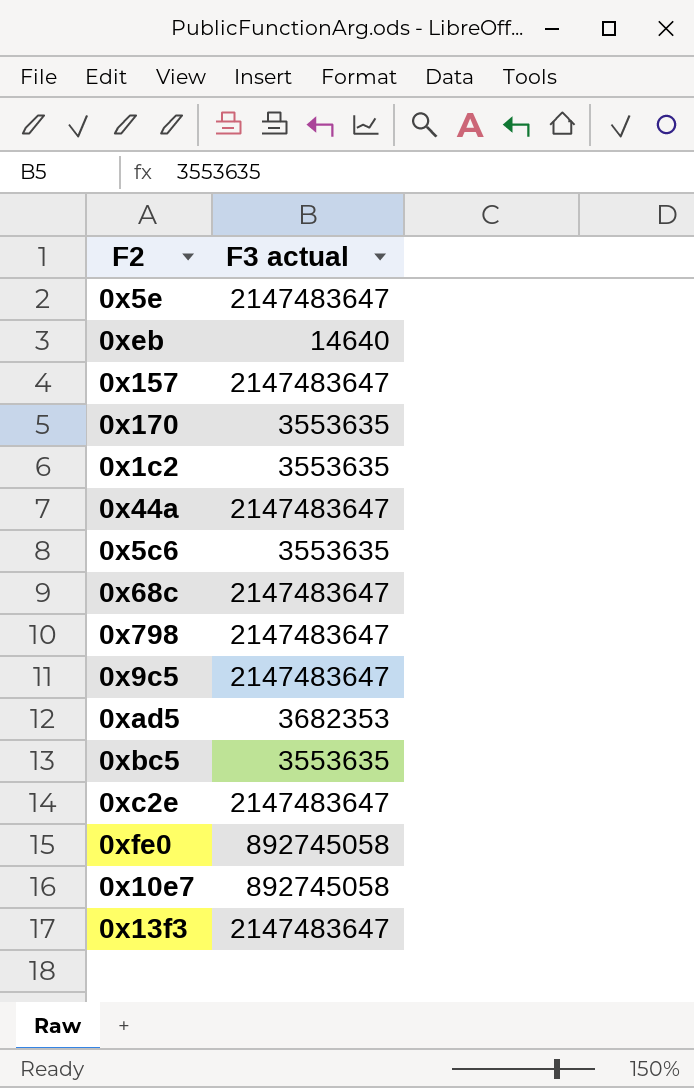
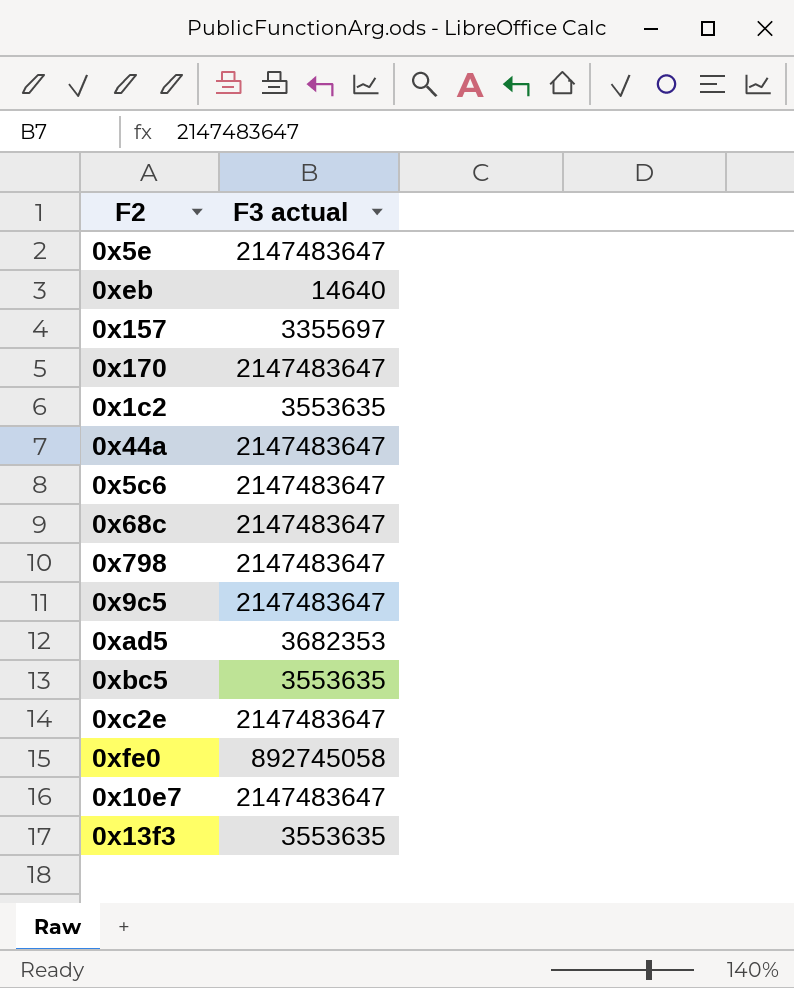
0x157 | F3 actual: 2147483647 -> 3355697
0x170 | F3 actual: 3553635 -> 2147483647
0x5c6 | F3 actual: 3553635 -> 2147483647
0x10e7 | F3 actual: 892745058 -> 2147483647
0x13f3 | F3 actual: 2147483647 -> 3553635

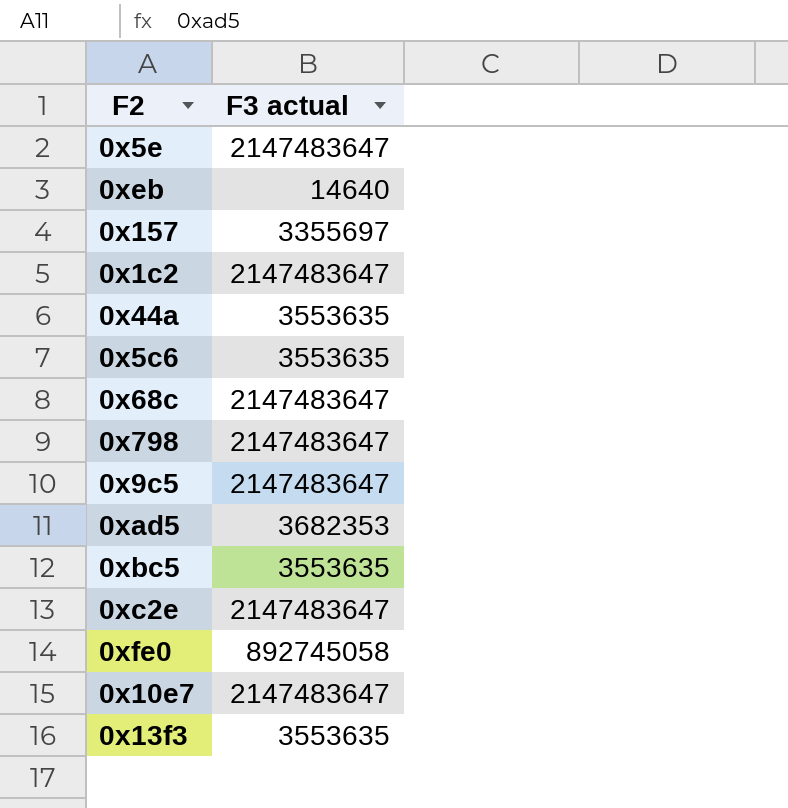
row 0x170: 2147483647 -> none
0x1c2 | F3 actual: 3553635 -> 2147483647
0x44a | F3 actual: 2147483647 -> 3553635
0x5c6 | F3 actual: 2147483647 -> 3553635

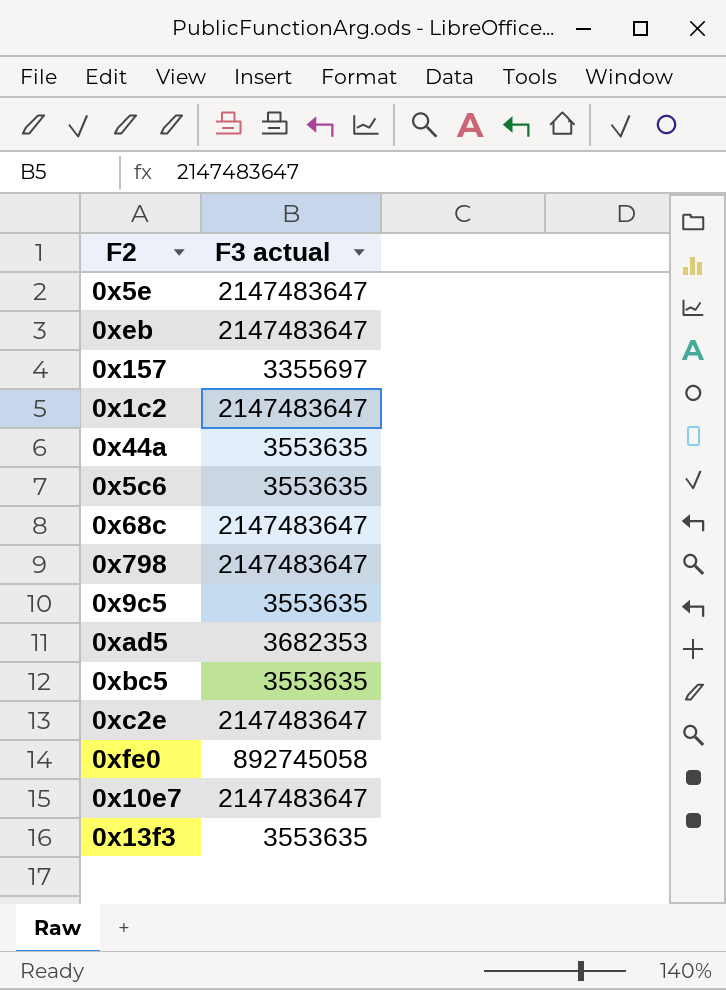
0xeb | F3 actual: 14640 -> 2147483647
0x9c5 | F3 actual: 2147483647 -> 3553635

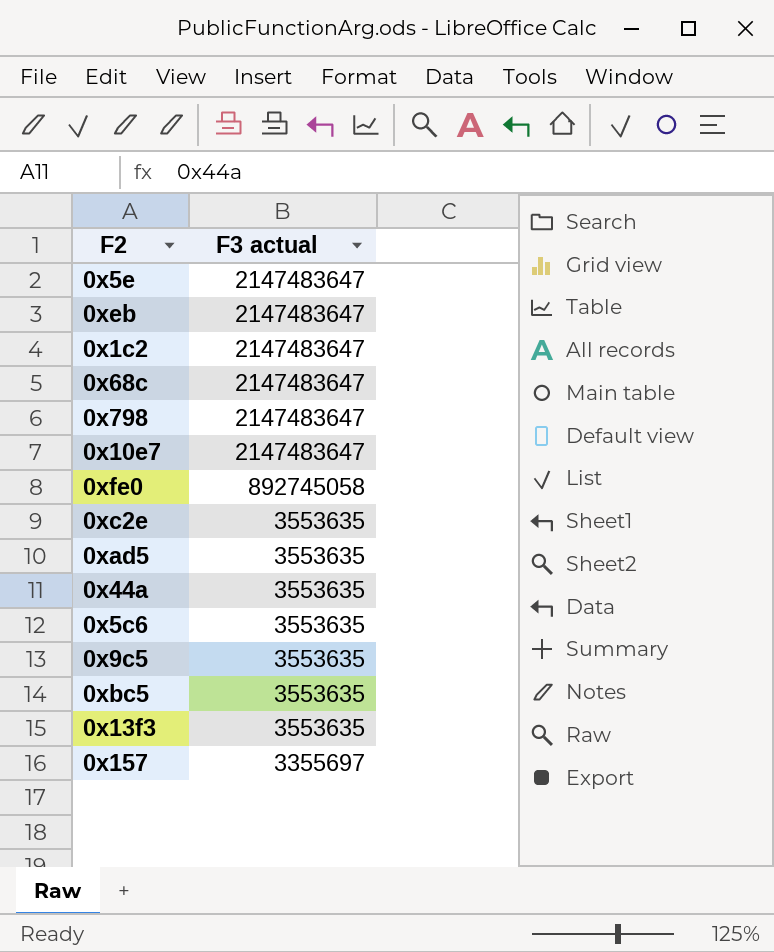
row order: none -> F3 actual descending
0xc2e | F3 actual: 2147483647 -> 3553635
0xad5 | F3 actual: 3682353 -> 3553635

